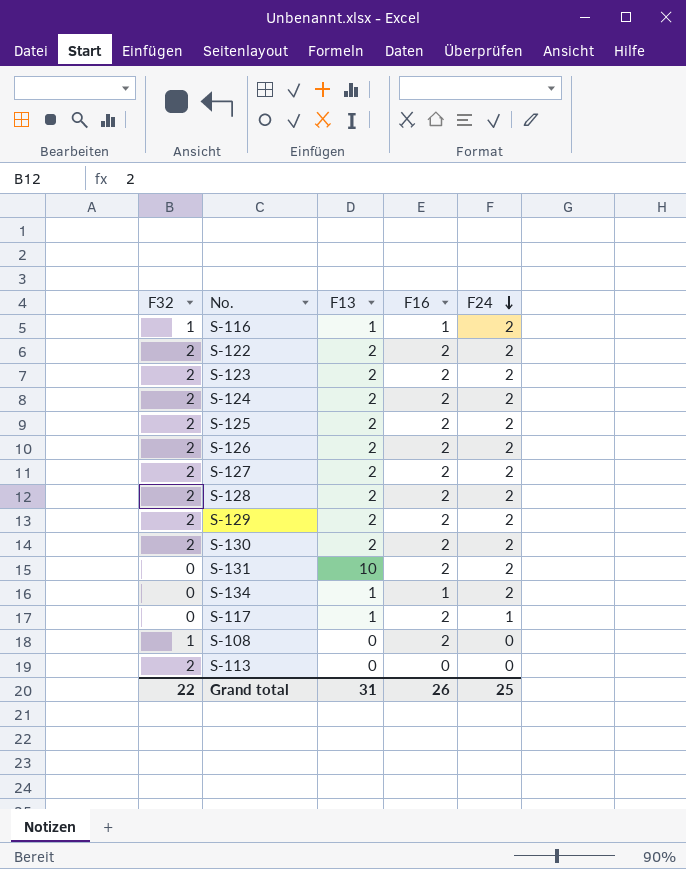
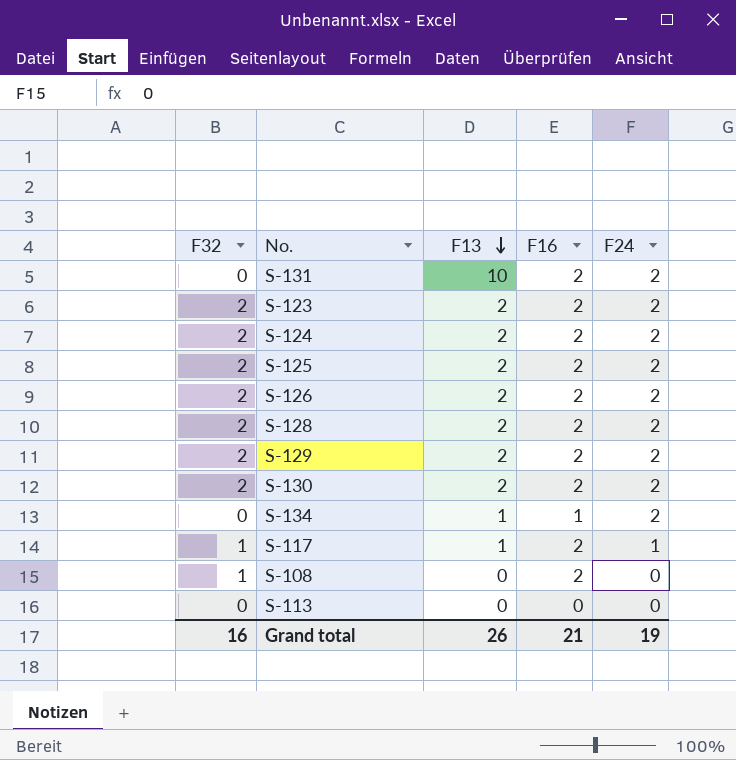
row order: F24 descending -> F13 descending
row S-116: 1 | 1 | 1 | 2 -> none
row S-122: 2 | 2 | 2 | 2 -> none
row S-127: 2 | 2 | 2 | 2 -> none
S-117 | F32: 0 -> 1
S-113 | F32: 2 -> 0
Grand total | F32: 22 -> 16
Grand total | F13: 31 -> 26
Grand total | F16: 26 -> 21
Grand total | F24: 25 -> 19

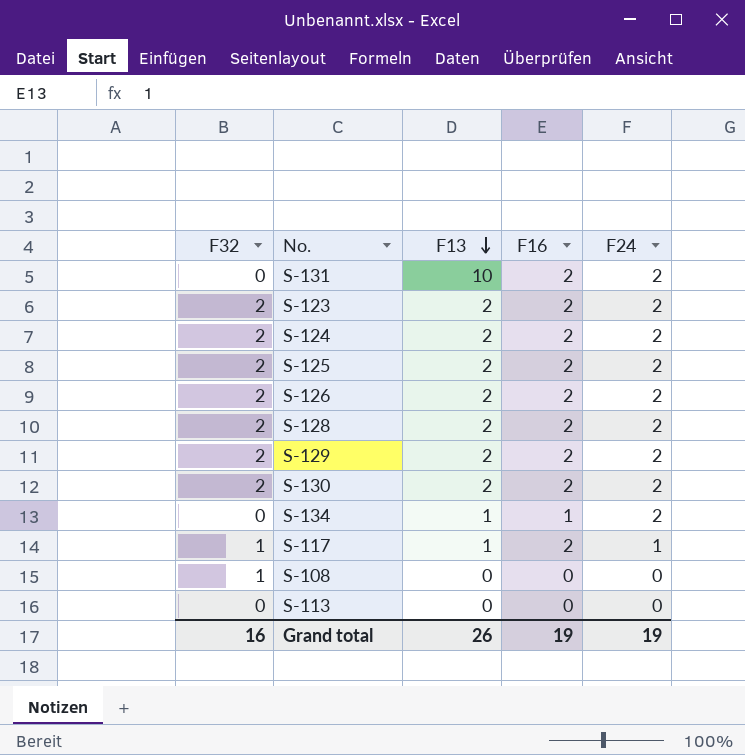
S-108 | F16: 2 -> 0
Grand total | F16: 21 -> 19

